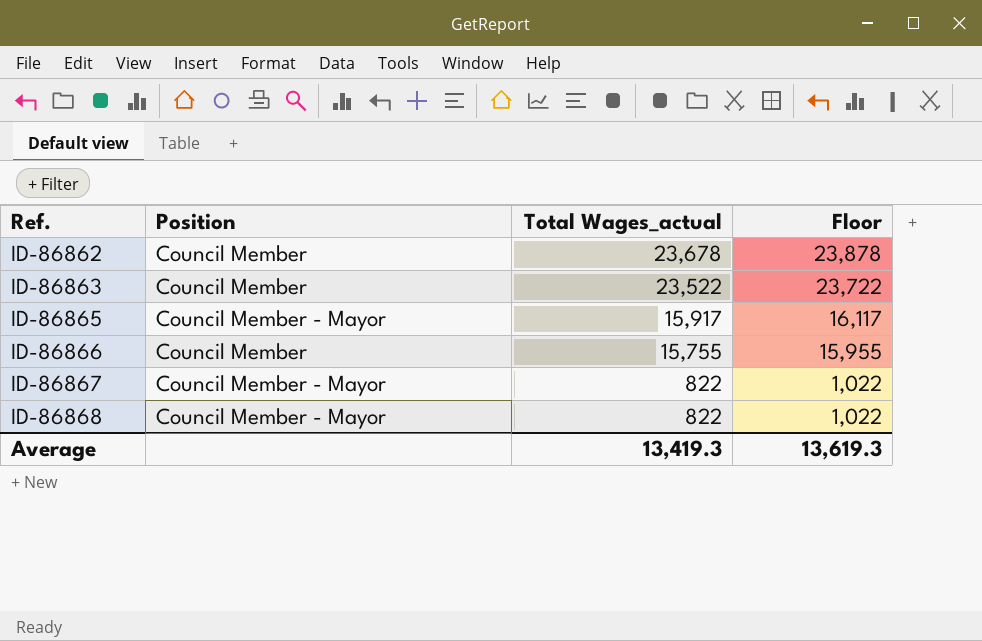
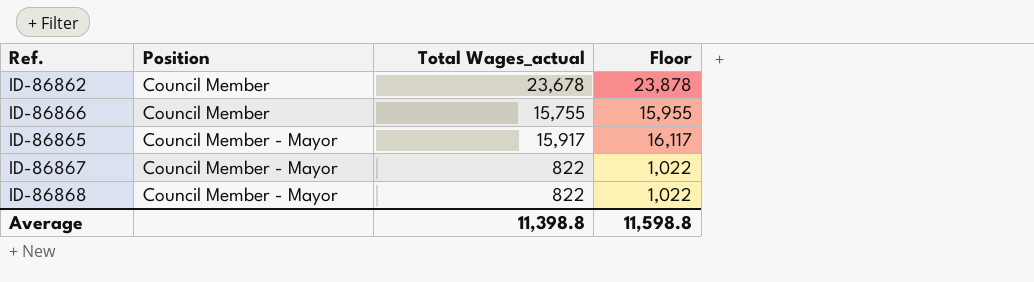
row order: Ref. ascending -> Position ascending
row ID-86863: Council Member | 23,522 | 23,722 -> none
Average | Total Wages_actual: 13,419.3 -> 11,398.8
Average | Floor: 13,619.3 -> 11,598.8

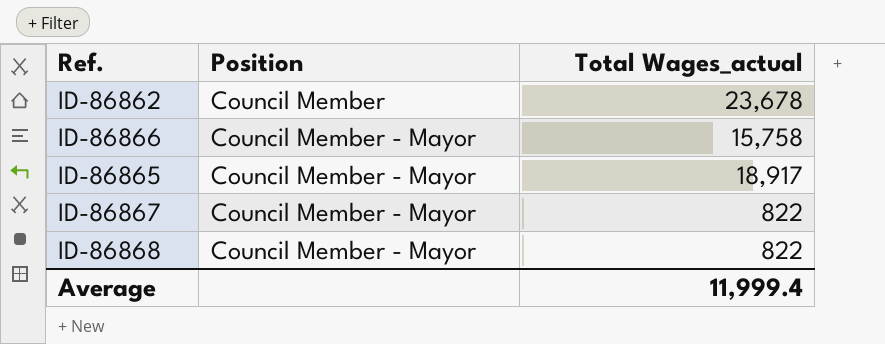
column Floor | formula: [Total Wages_actual] + 200 -> none
ID-86866 | Position: Council Member -> Council Member - Mayor
ID-86866 | Total Wages_actual: 15,755 -> 15,758
ID-86865 | Total Wages_actual: 15,917 -> 18,917
Average | Total Wages_actual: 11,398.8 -> 11,999.4

